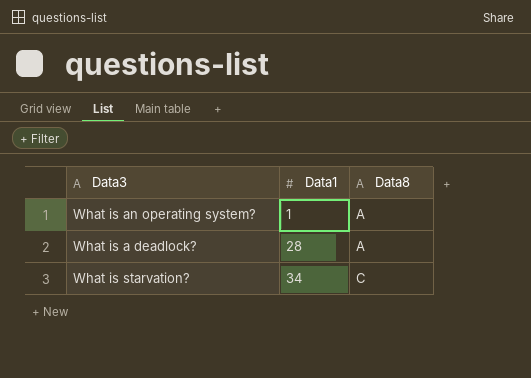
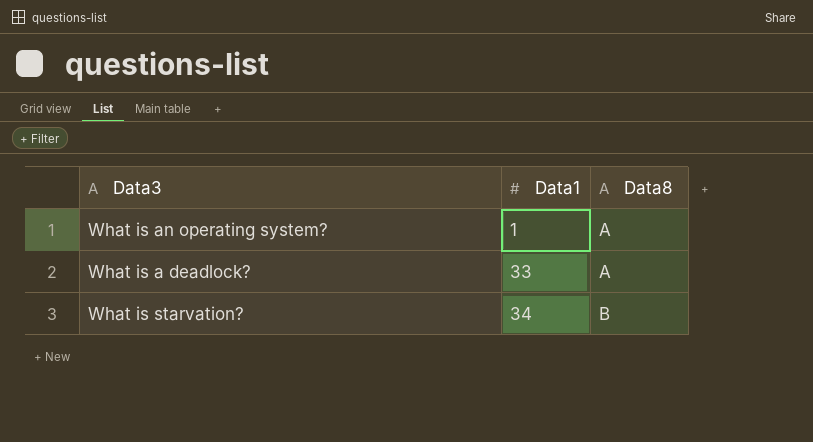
What is a deadlock? | Data1: 28 -> 33
What is starvation? | Data8: C -> B

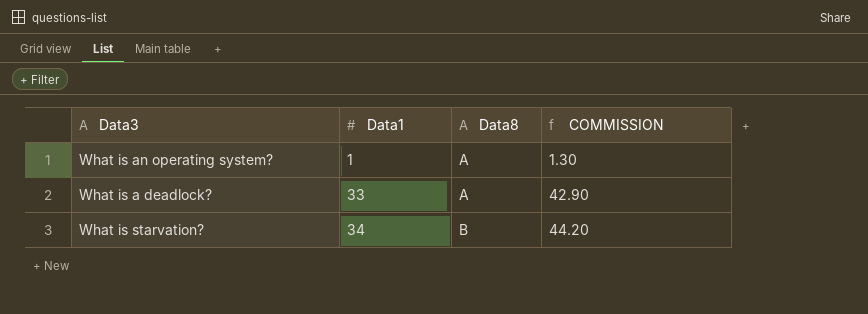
column COMMISSION | formula: none -> [Data1] * 1.3

